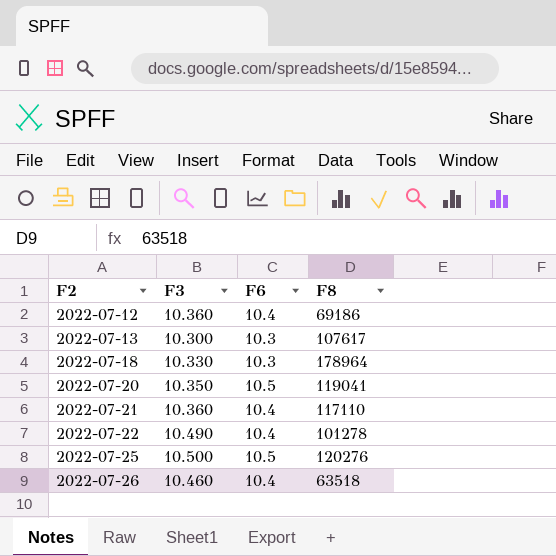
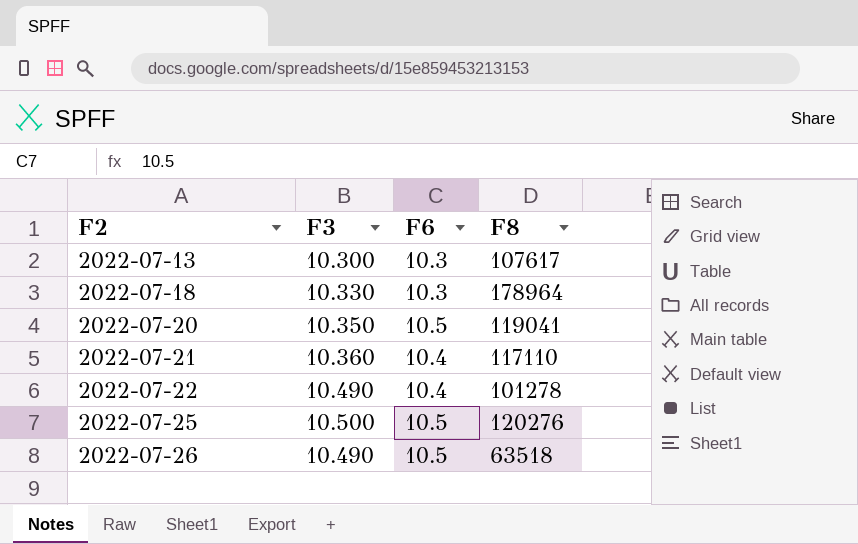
row 2022-07-12: 10.360 | 10.4 | 69186 -> none
2022-07-26 | F3: 10.460 -> 10.490
2022-07-26 | F6: 10.4 -> 10.5

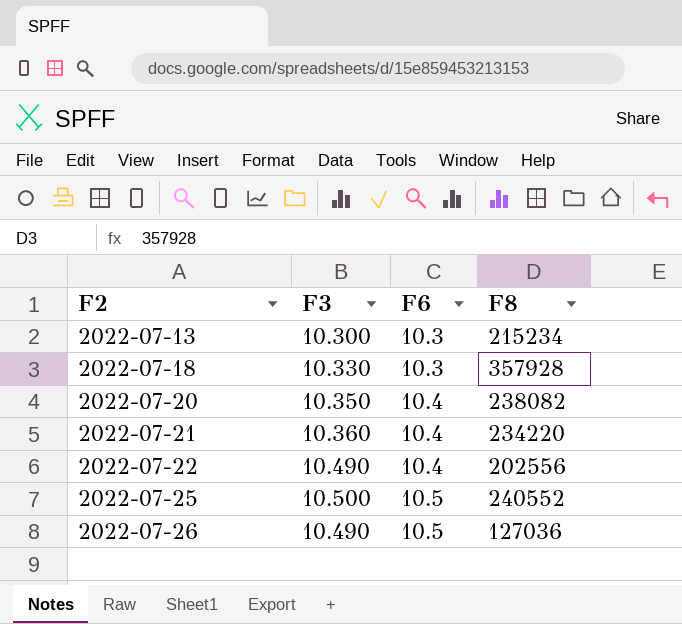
2022-07-13 | F8: 107617 -> 215234
2022-07-18 | F8: 178964 -> 357928
2022-07-20 | F6: 10.5 -> 10.4
2022-07-20 | F8: 119041 -> 238082
2022-07-21 | F8: 117110 -> 234220
2022-07-22 | F8: 101278 -> 202556
2022-07-25 | F8: 120276 -> 240552
2022-07-26 | F8: 63518 -> 127036

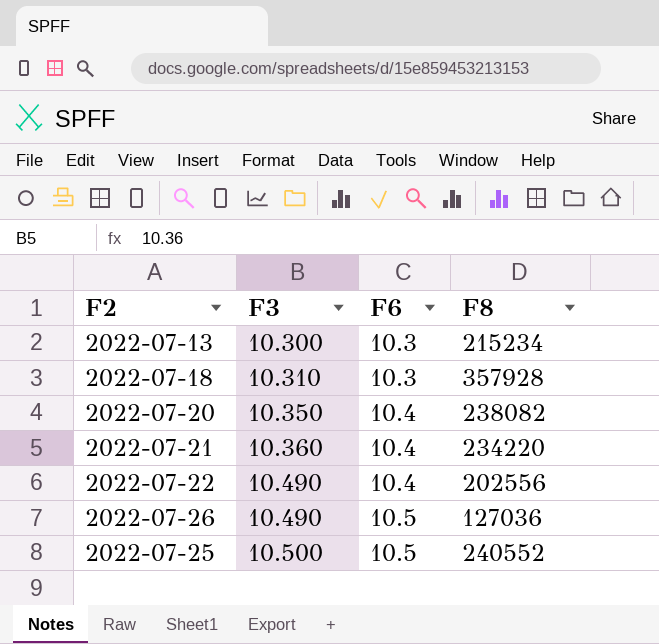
row order: F2 ascending -> F3 ascending
2022-07-18 | F3: 10.330 -> 10.310

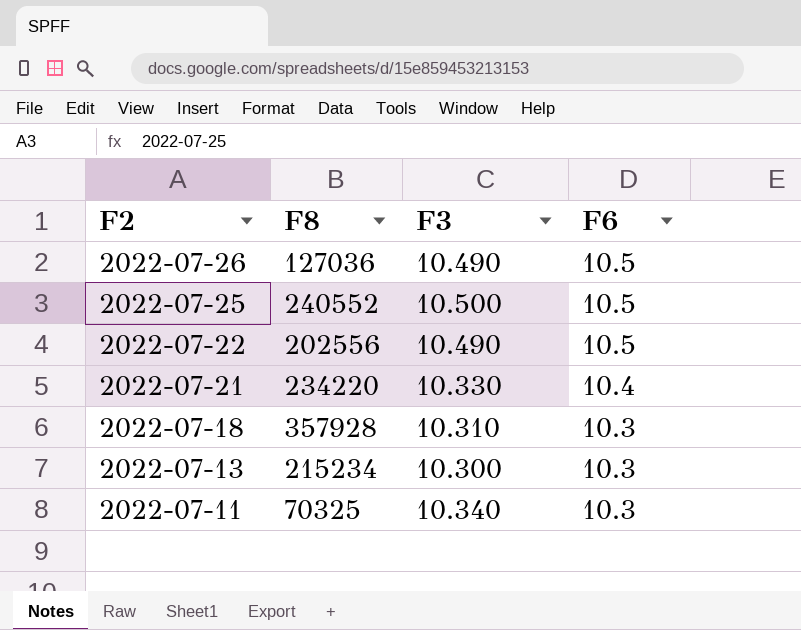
row order: F3 ascending -> F2 descending
column F8 | position: 4 -> 2
row 2022-07-20: 10.350 | 10.4 | 238082 -> none
2022-07-22 | F6: 10.4 -> 10.5
2022-07-21 | F3: 10.360 -> 10.330
row 2022-07-11: none -> 70325 | 10.340 | 10.3

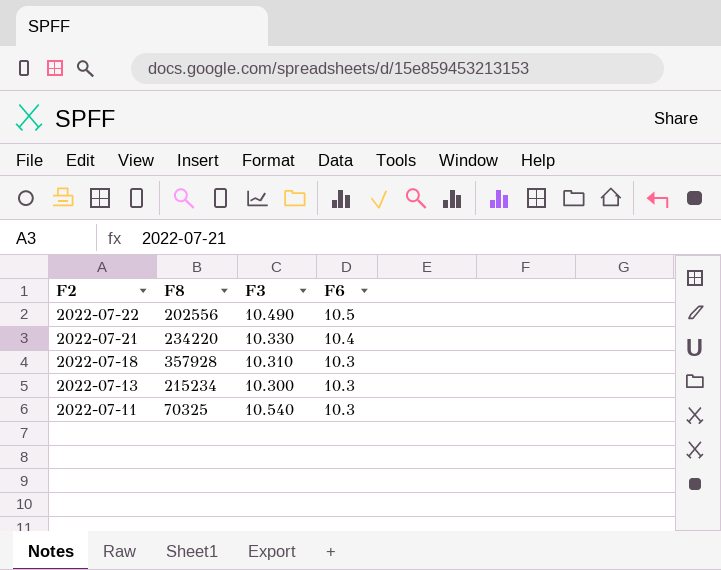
row 2022-07-26: 127036 | 10.490 | 10.5 -> none
row 2022-07-25: 240552 | 10.500 | 10.5 -> none
2022-07-11 | F3: 10.340 -> 10.540

